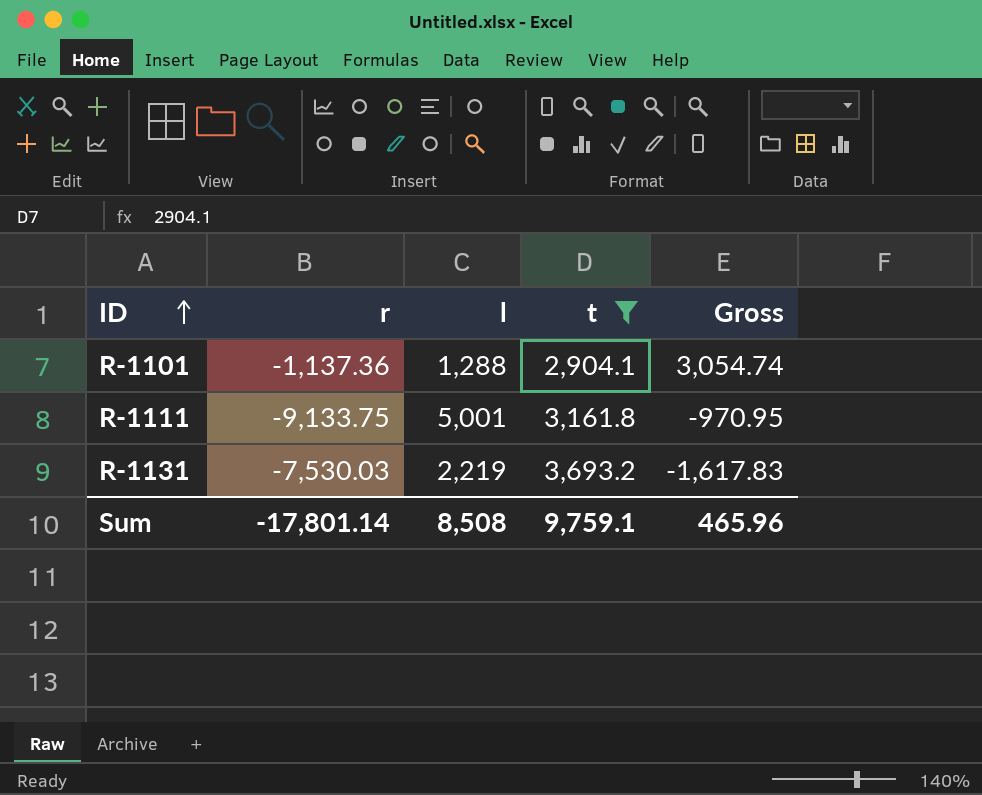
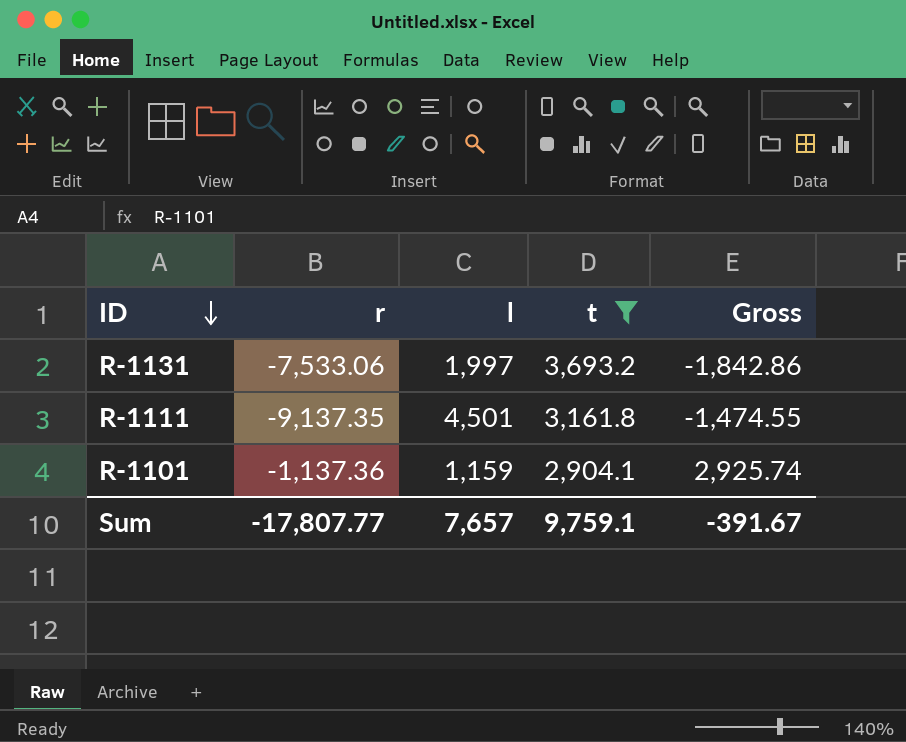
row order: ID ascending -> ID descending
R-1131 | r: -7,530.03 -> -7,533.06
R-1131 | l: 2,219 -> 1,997
R-1131 | Gross: -1,617.83 -> -1,842.86
R-1111 | r: -9,133.75 -> -9,137.35
R-1111 | l: 5,001 -> 4,501
R-1111 | Gross: -970.95 -> -1,474.55
R-1101 | l: 1,288 -> 1,159
R-1101 | Gross: 3,054.74 -> 2,925.74
Sum | r: -17,801.14 -> -17,807.77
Sum | l: 8,508 -> 7,657
Sum | Gross: 465.96 -> -391.67

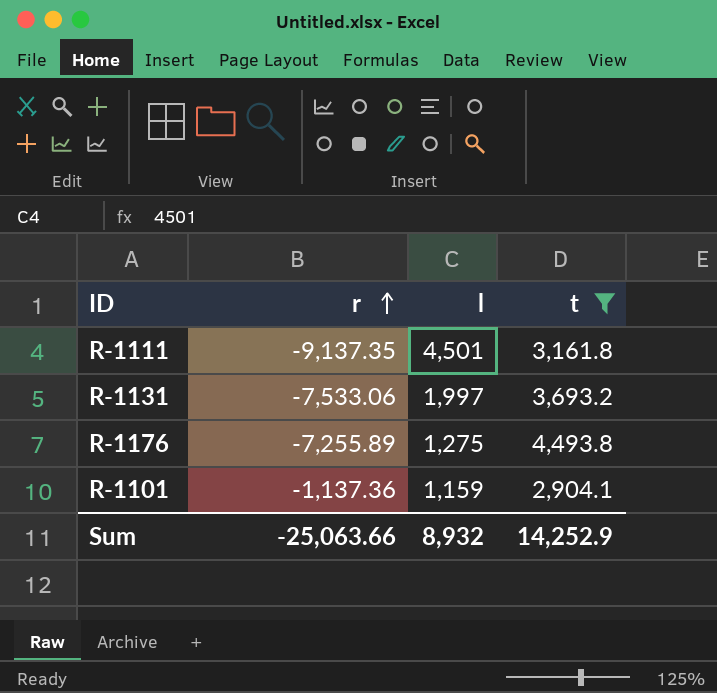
row order: ID descending -> r ascending
column Gross | formula: [r] + [l] + [t] -> none
row R-1176: none -> -7,255.89 | 1,275 | 4,493.8
Sum | r: -17,807.77 -> -25,063.66
Sum | l: 7,657 -> 8,932
Sum | t: 9,759.1 -> 14,252.9

